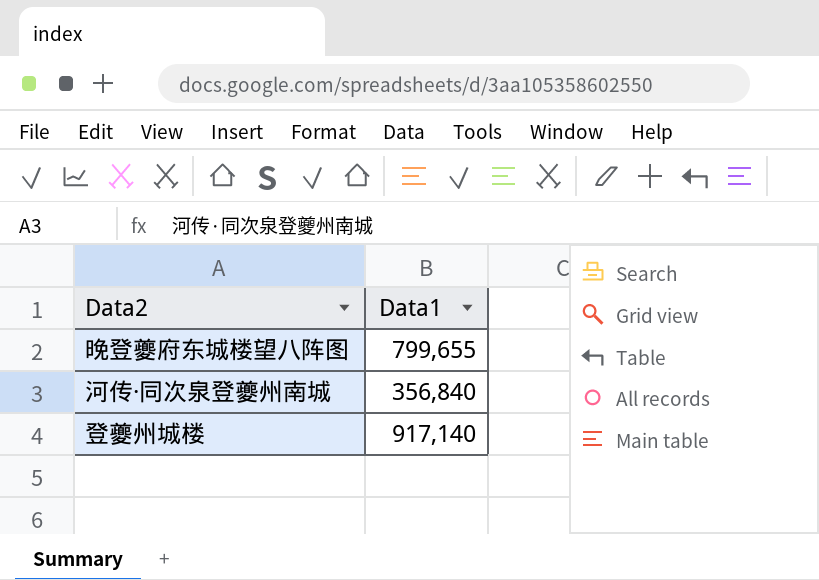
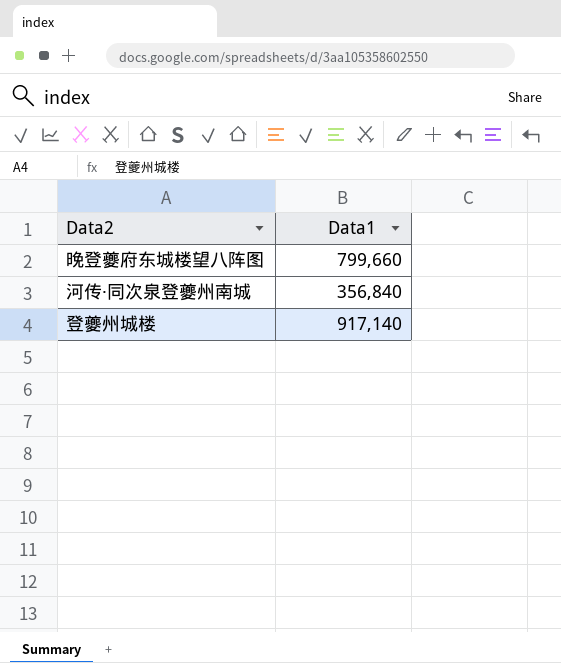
晚登夔府东城楼望八阵图 | Data1: 799,655 -> 799,660

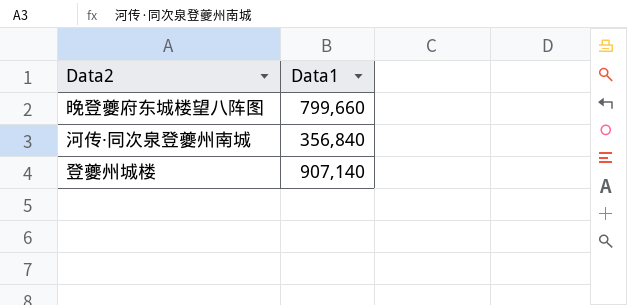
登夔州城楼 | Data1: 917,140 -> 907,140

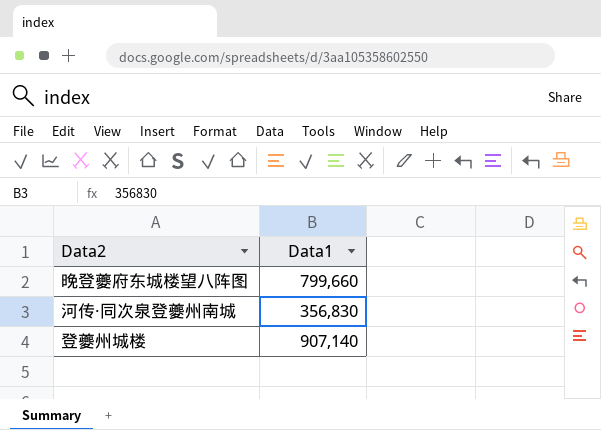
河传·同次泉登夔州南城 | Data1: 356,840 -> 356,830

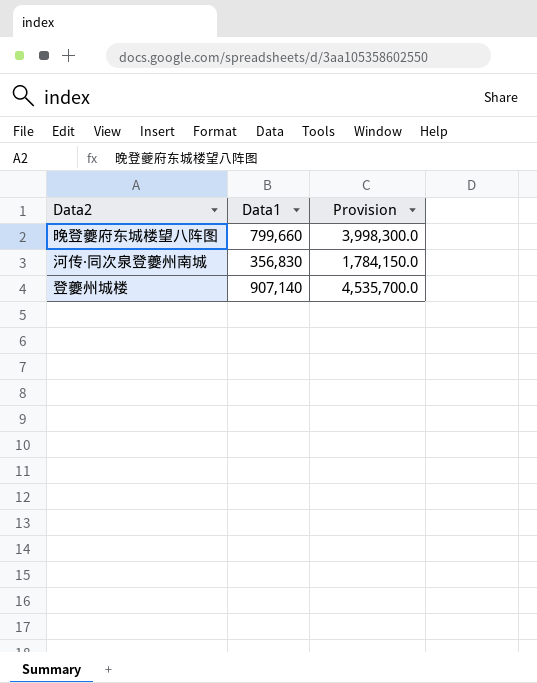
column Provision | formula: none -> [Data1] * 5

